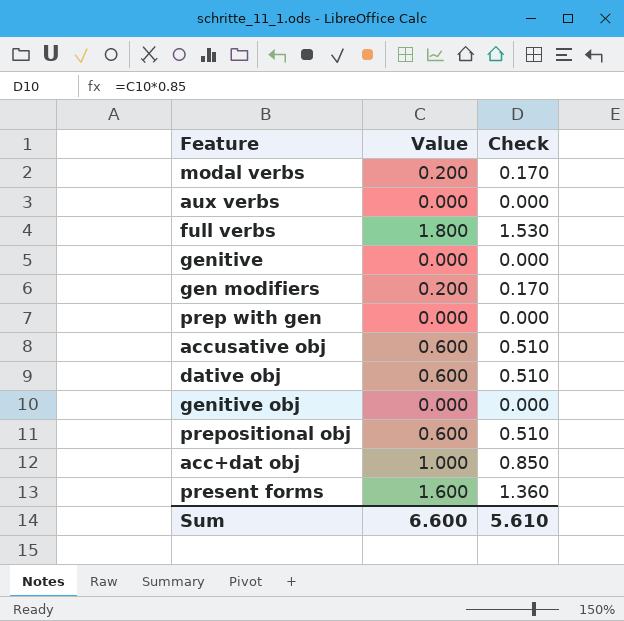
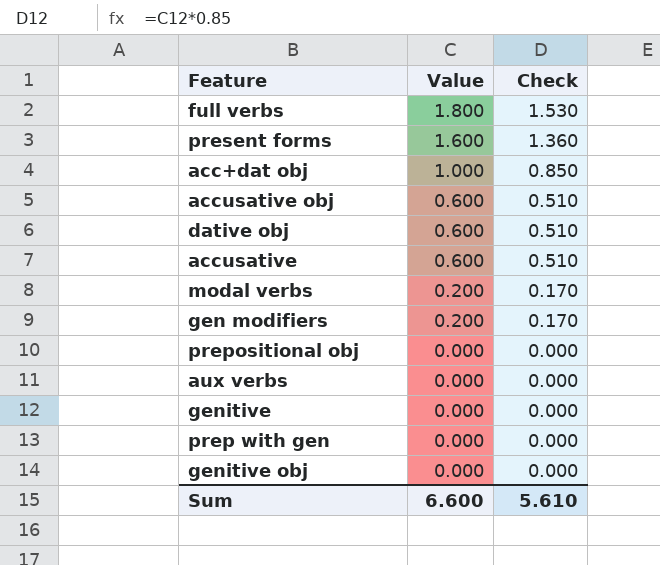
row order: none -> Value descending
row accusative: none -> 0.600 | 0.510
prepositional obj | Value: 0.600 -> 0.000
prepositional obj | Check: 0.510 -> 0.000

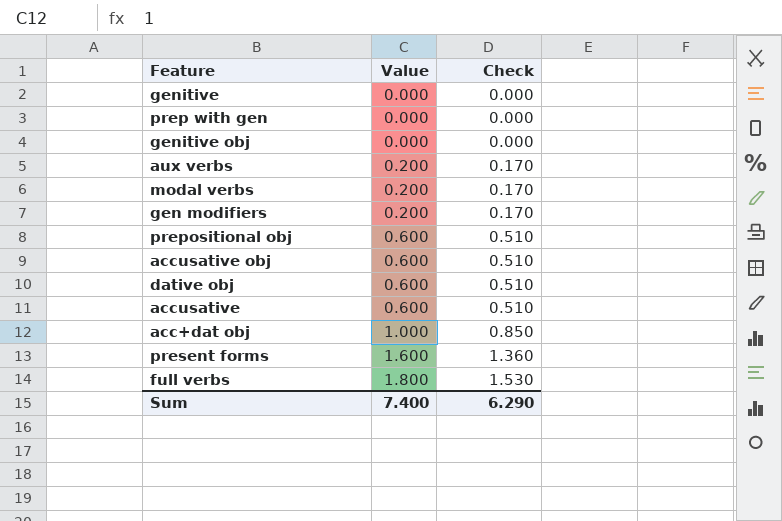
row order: Value descending -> Value ascending
aux verbs | Value: 0.000 -> 0.200
aux verbs | Check: 0.000 -> 0.170
prepositional obj | Value: 0.000 -> 0.600
prepositional obj | Check: 0.000 -> 0.510
Sum | Value: 6.600 -> 7.400
Sum | Check: 5.610 -> 6.290

